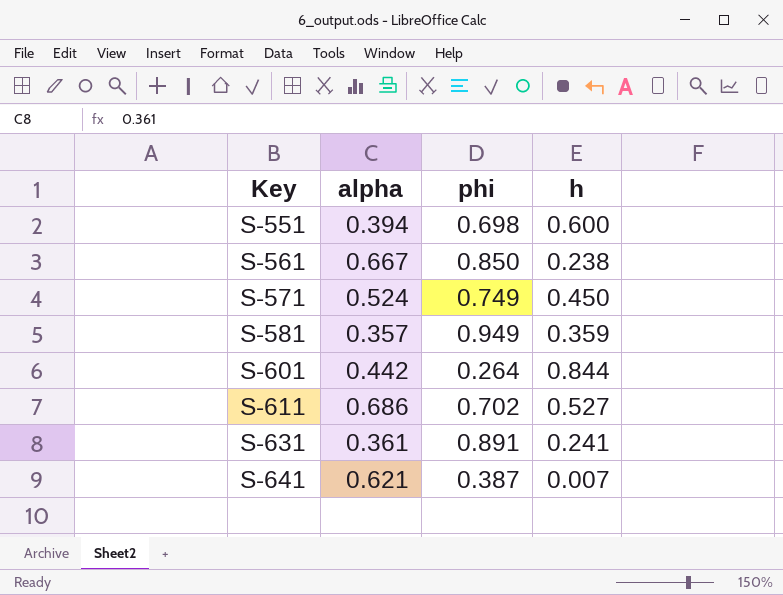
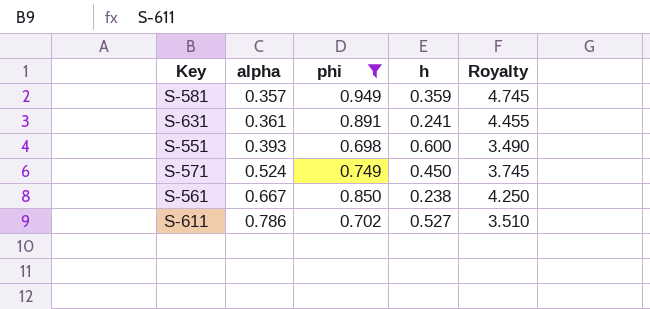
filter: none -> phi >= 0.698
row order: Key ascending -> alpha ascending
column Royalty | formula: none -> [phi] * 5
S-551 | alpha: 0.394 -> 0.393
S-611 | alpha: 0.686 -> 0.786

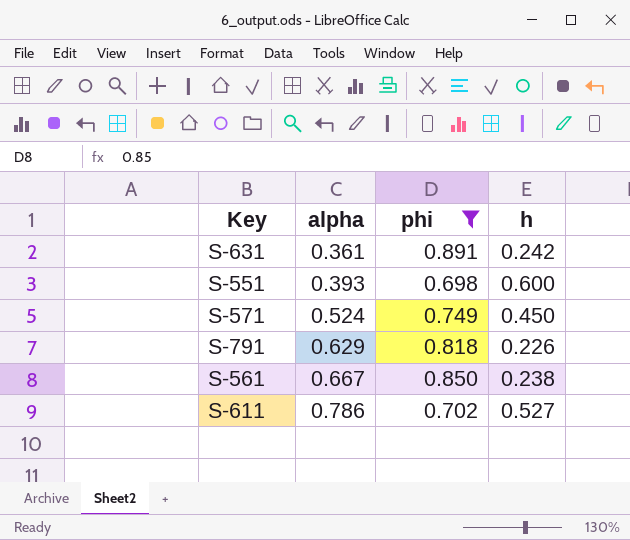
column Royalty | formula: [phi] * 5 -> none
row S-581: 0.357 | 0.949 | 0.359 | 4.745 -> none
S-631 | h: 0.241 -> 0.242
row S-791: none -> 0.629 | 0.818 | 0.226

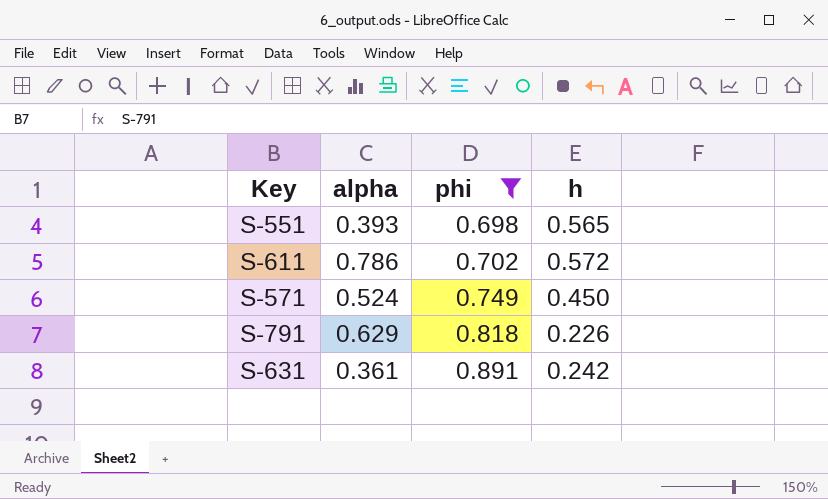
row order: alpha ascending -> phi ascending
row S-561: 0.667 | 0.850 | 0.238 -> none
S-551 | h: 0.600 -> 0.565
S-611 | h: 0.527 -> 0.572

